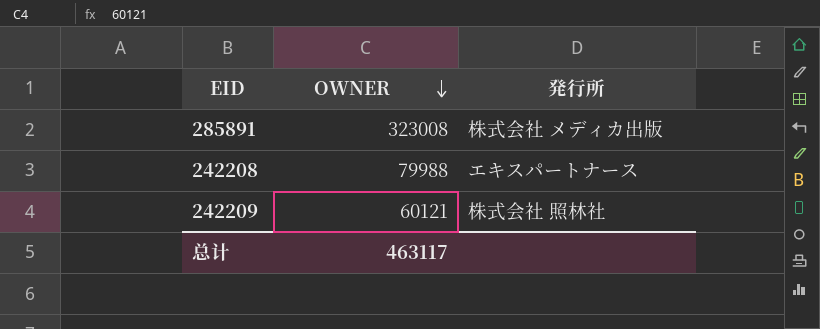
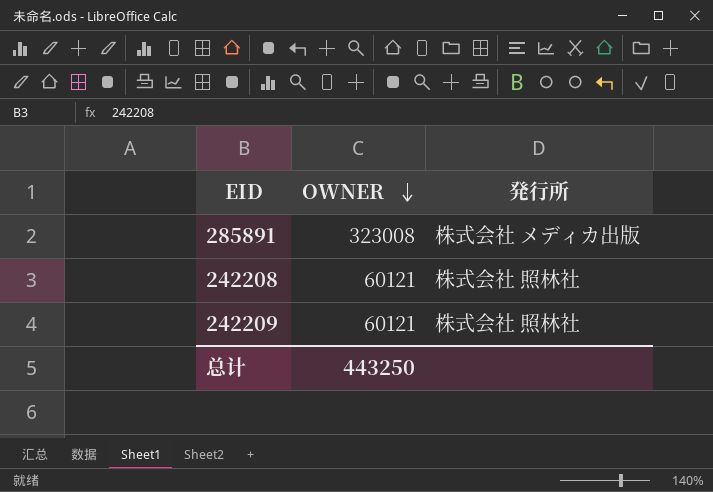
242208 | OWNER: 79988 -> 60121
242208 | 発行所: エキスパートナース -> 株式会社 照林社
总计 | OWNER: 463117 -> 443250

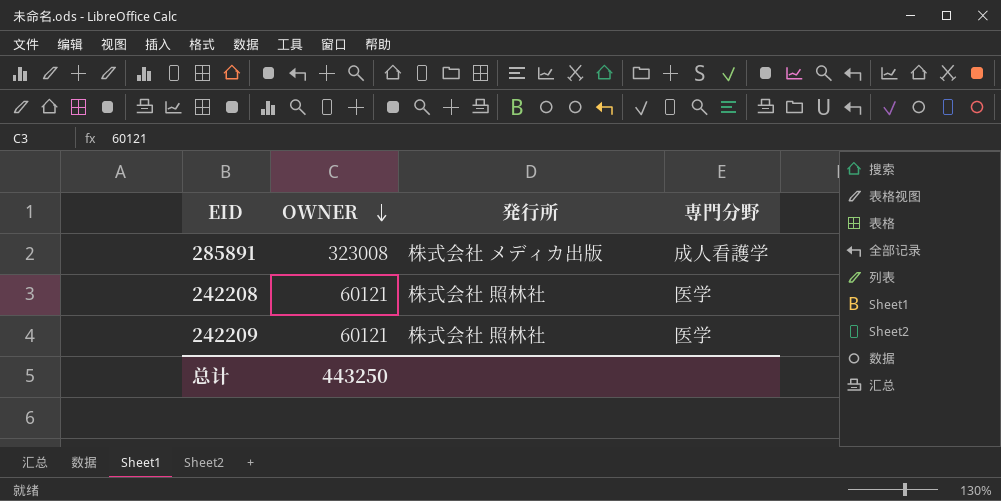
column 専門分野 | position: none -> 4

